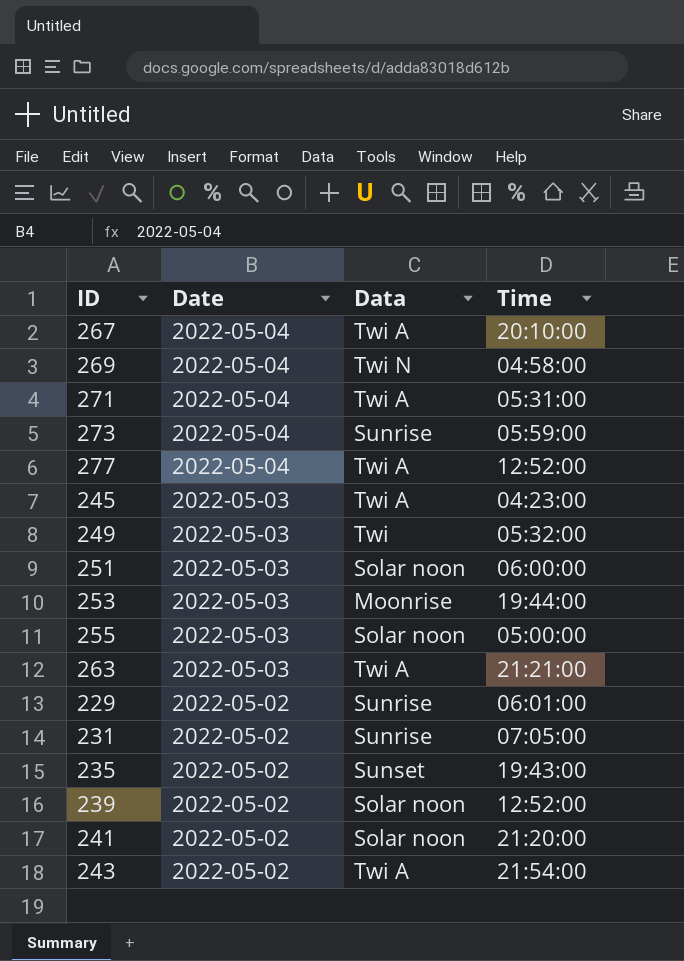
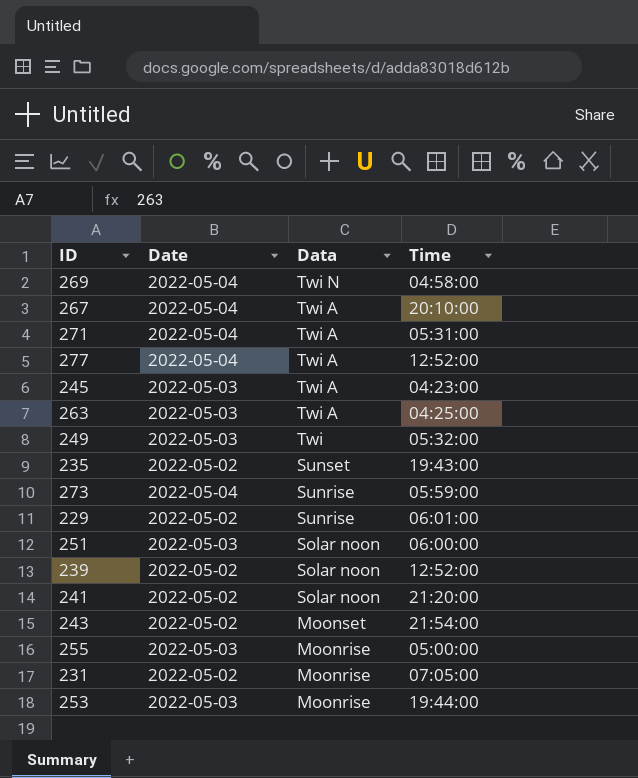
row order: Date descending -> Data descending
263 | Time: 21:21:00 -> 04:25:00
243 | Data: Twi A -> Moonset
255 | Data: Solar noon -> Moonrise
231 | Data: Sunrise -> Moonrise

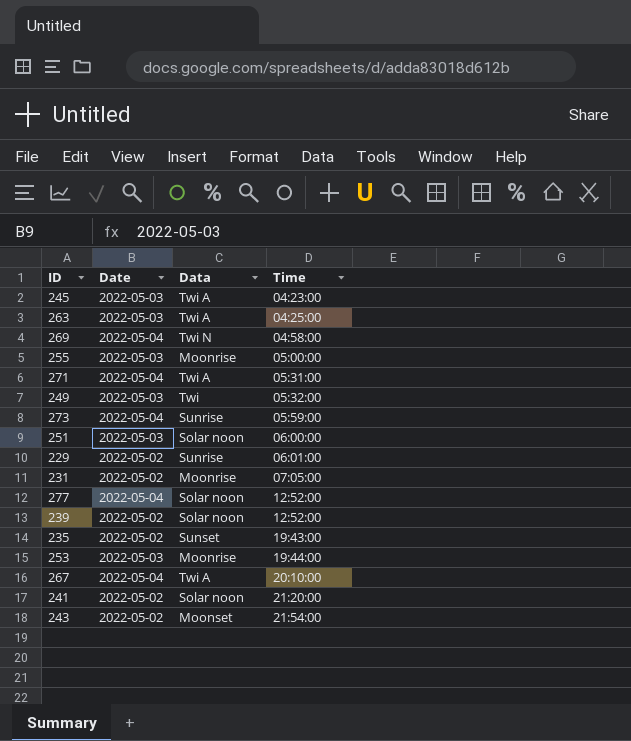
row order: Data descending -> Time ascending
277 | Data: Twi A -> Solar noon

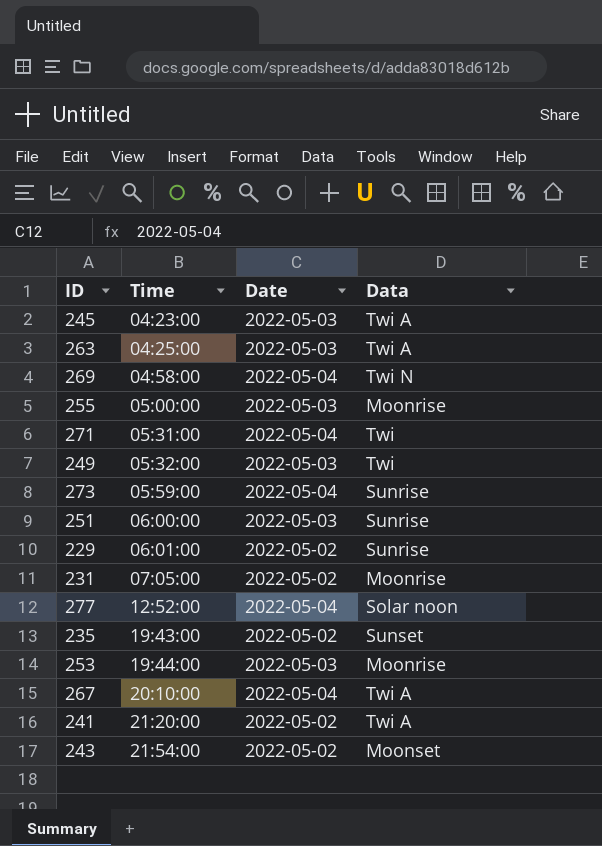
column Time | position: 4 -> 2
row 239: 2022-05-02 | Solar noon | 12:52:00 -> none
271 | Data: Twi A -> Twi
251 | Data: Solar noon -> Sunrise
241 | Data: Solar noon -> Twi A

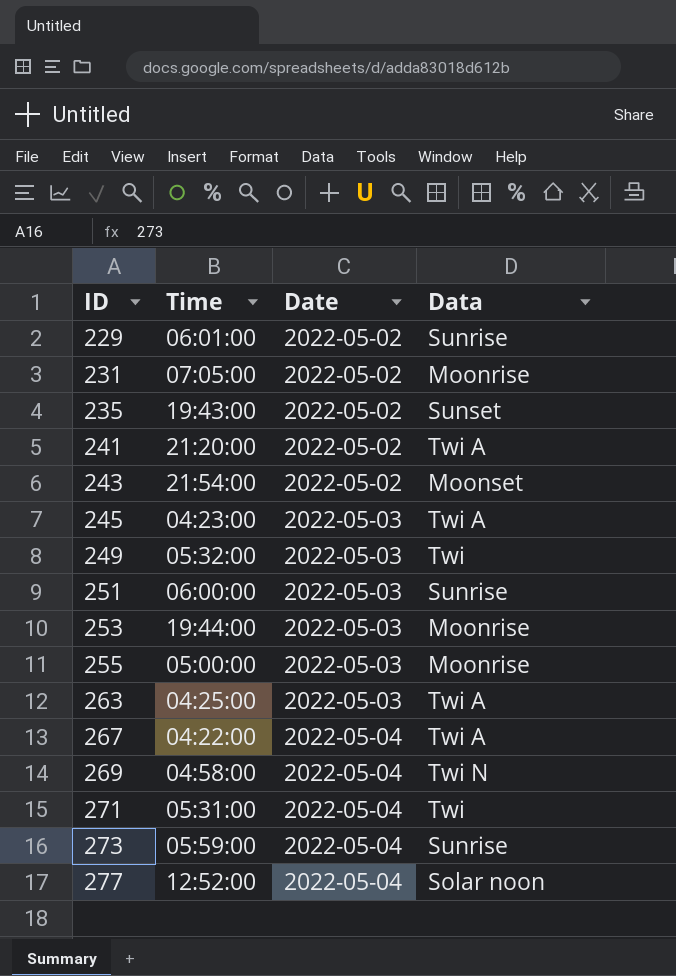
row order: Time ascending -> ID ascending
267 | Time: 20:10:00 -> 04:22:00

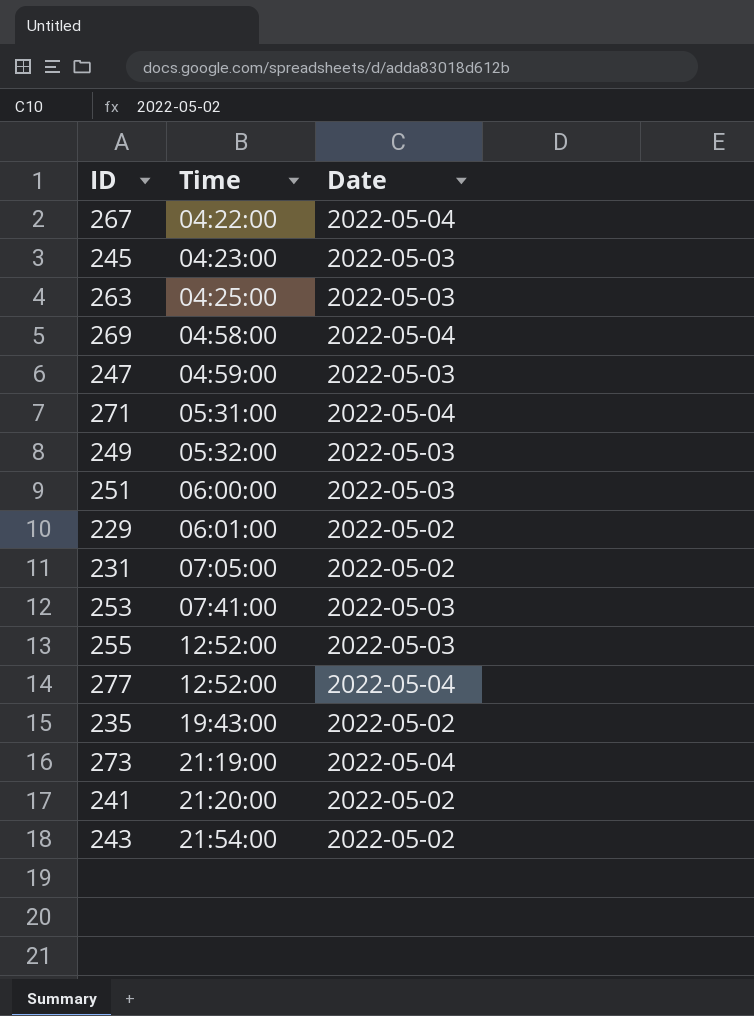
row order: ID ascending -> Time ascending
column Data | position: 4 -> none
row 247: none -> 04:59:00 | 2022-05-03
253 | Time: 19:44:00 -> 07:41:00
255 | Time: 05:00:00 -> 12:52:00
273 | Time: 05:59:00 -> 21:19:00

